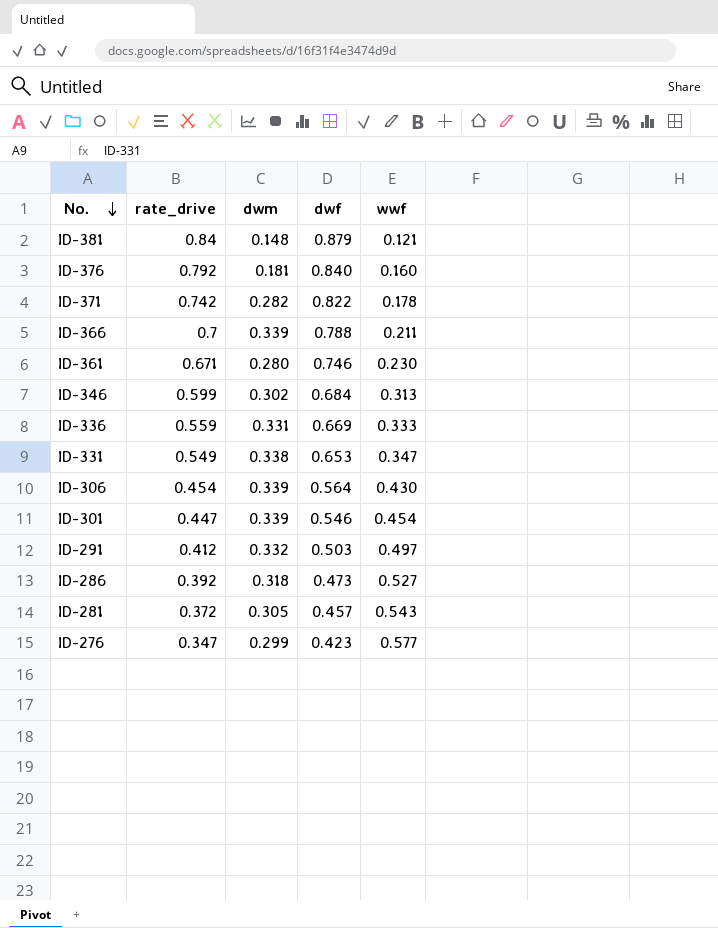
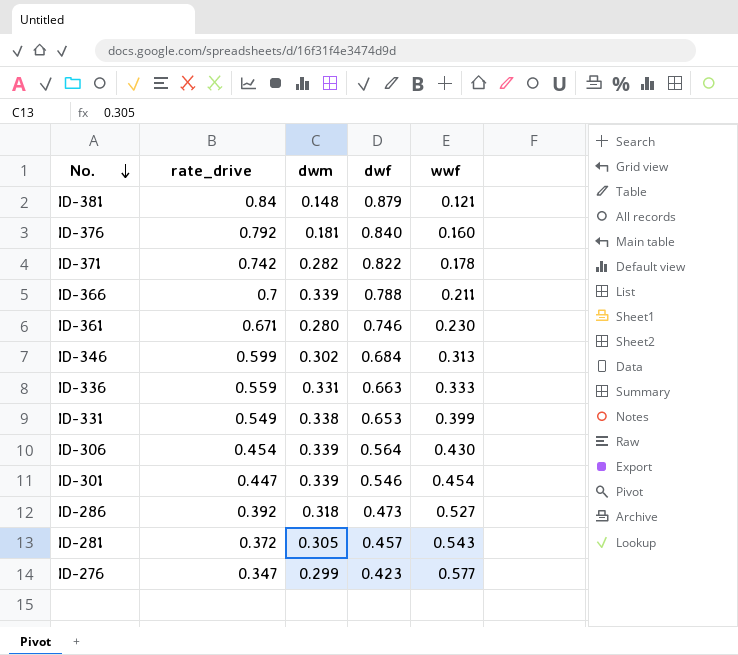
row ID-291: 0.412 | 0.332 | 0.503 | 0.497 -> none
ID-336 | dwf: 0.669 -> 0.663
ID-331 | wwf: 0.347 -> 0.399

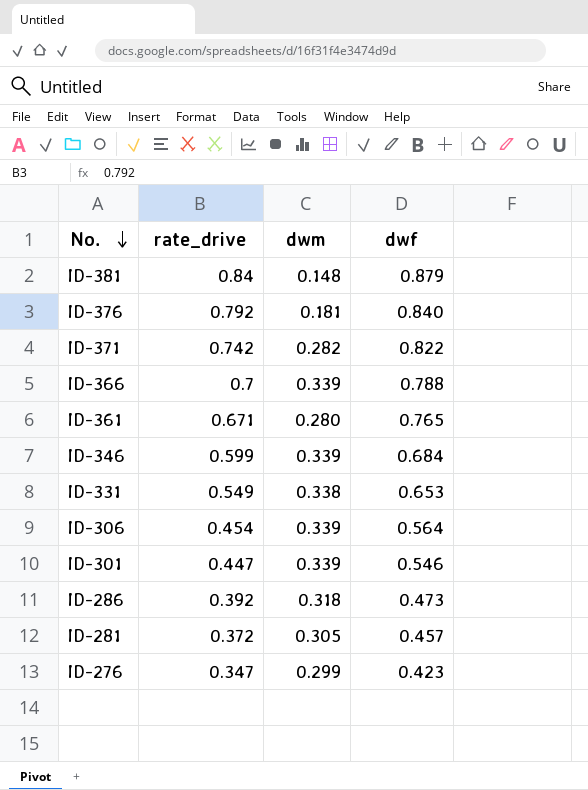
column wwf | position: 5 -> none
row ID-336: 0.559 | 0.331 | 0.663 | 0.333 -> none
ID-361 | dwf: 0.746 -> 0.765
ID-346 | dwm: 0.302 -> 0.339

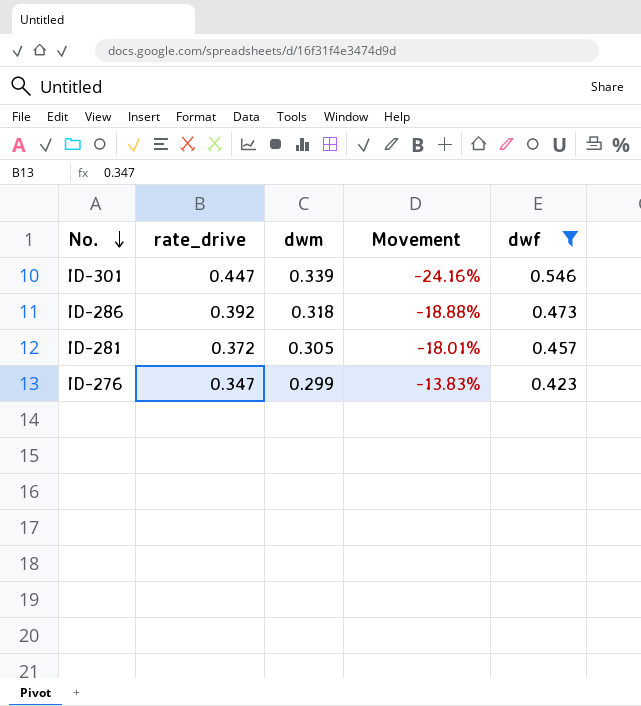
filter: none -> dwf <= 0.546
column Movement | formula: none -> ([dwm] - [rate_drive]) / [rate_drive]

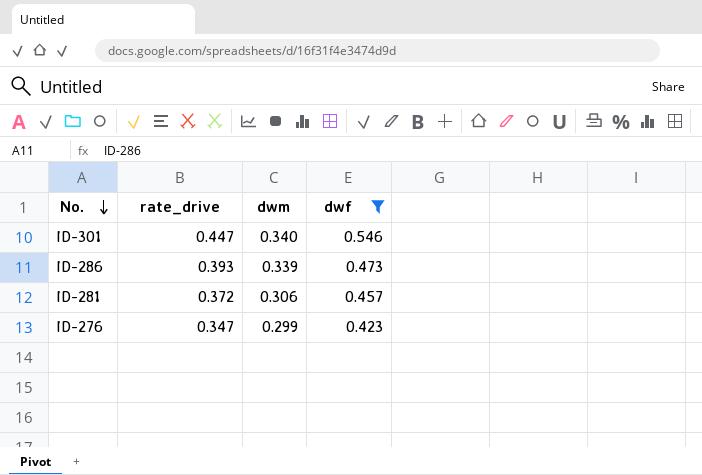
column Movement | formula: ([dwm] - [rate_drive]) / [rate_drive] -> none
ID-301 | dwm: 0.339 -> 0.340
ID-286 | rate_drive: 0.392 -> 0.393
ID-286 | dwm: 0.318 -> 0.339
ID-281 | dwm: 0.305 -> 0.306

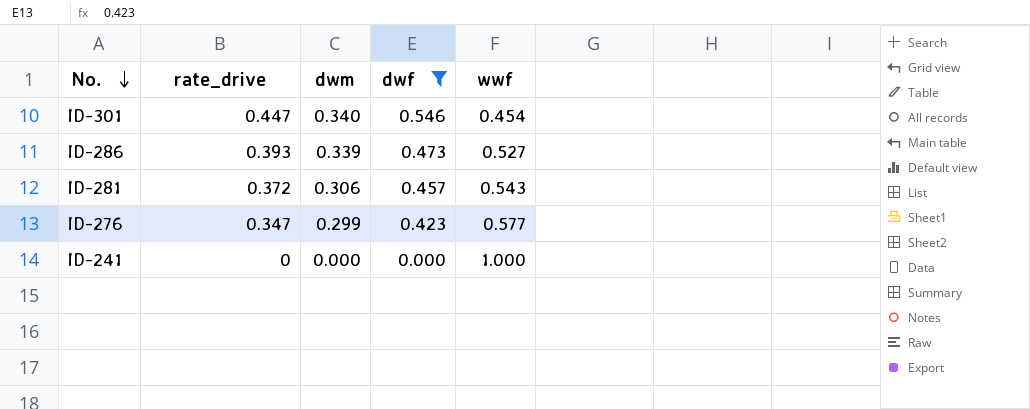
column wwf | position: none -> 5
row ID-241: none -> 0 | 0.000 | 0.000 | 1.000

